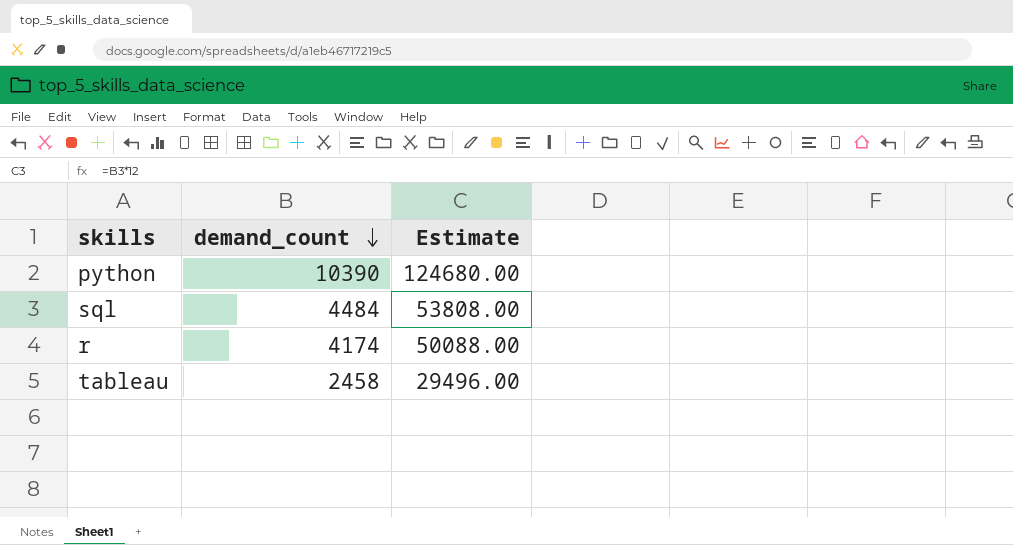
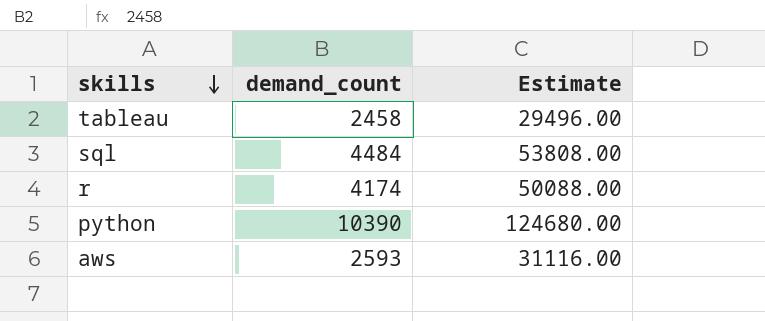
row order: demand_count descending -> skills descending
row aws: none -> 2593 | 31116.00

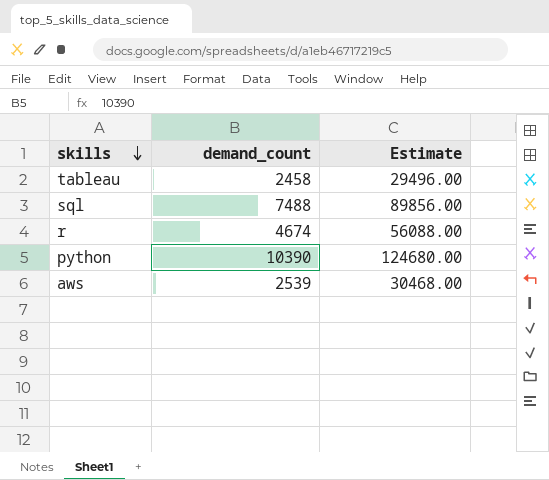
sql | demand_count: 4484 -> 7488
sql | Estimate: 53808.00 -> 89856.00
r | demand_count: 4174 -> 4674
r | Estimate: 50088.00 -> 56088.00
aws | demand_count: 2593 -> 2539
aws | Estimate: 31116.00 -> 30468.00

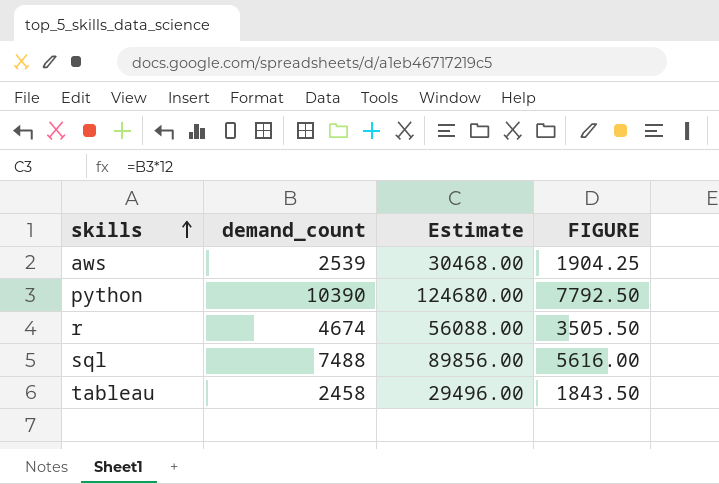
row order: skills descending -> skills ascending
column FIGURE | formula: none -> [demand_count] * 0.75

